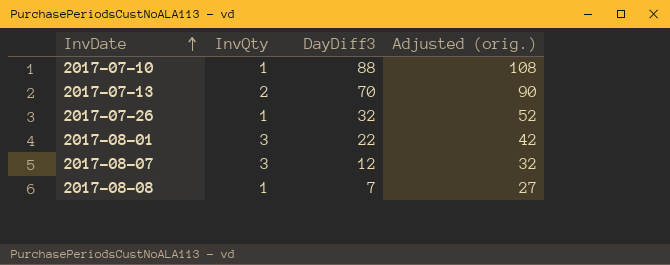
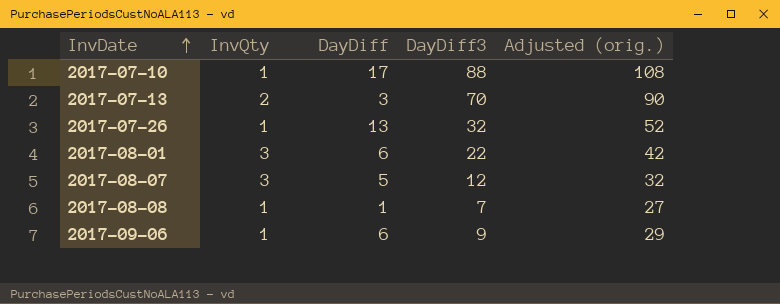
column DayDiff | position: none -> 3
row 2017-09-06: none -> 1 | 6 | 9 | 29

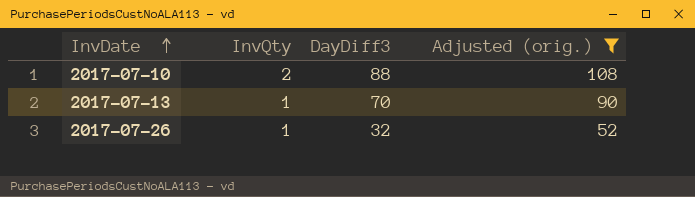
filter: none -> Adjusted (orig.) >= 52
column DayDiff | position: 3 -> none
2017-07-10 | InvQty: 1 -> 2
2017-07-13 | InvQty: 2 -> 1

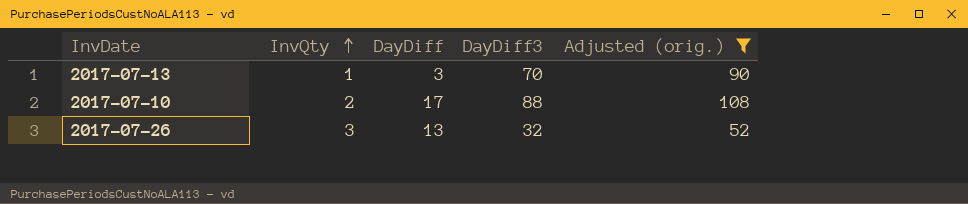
row order: InvDate ascending -> InvQty ascending
column DayDiff | position: none -> 3
2017-07-26 | InvQty: 1 -> 3

